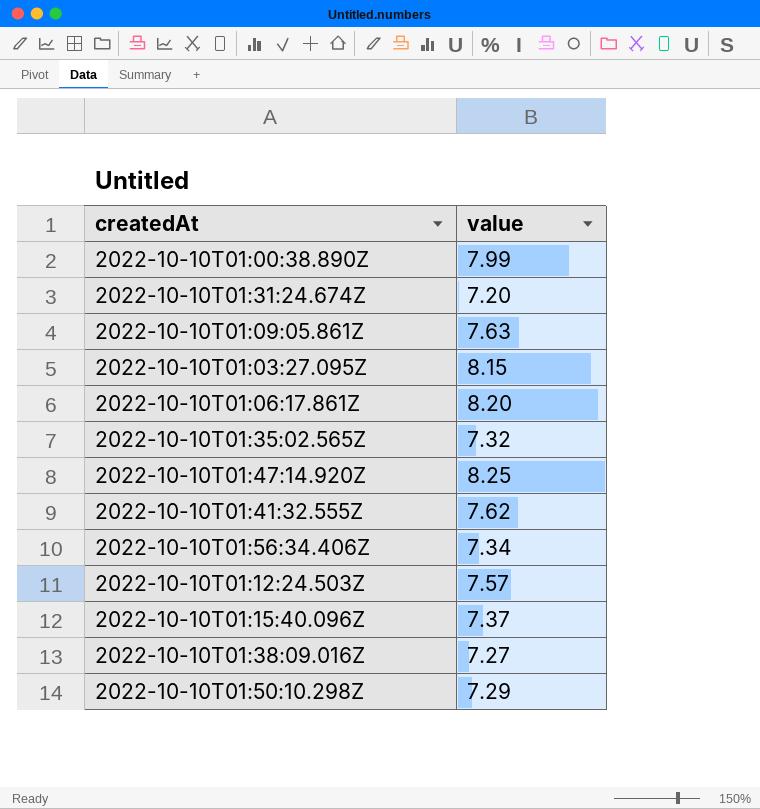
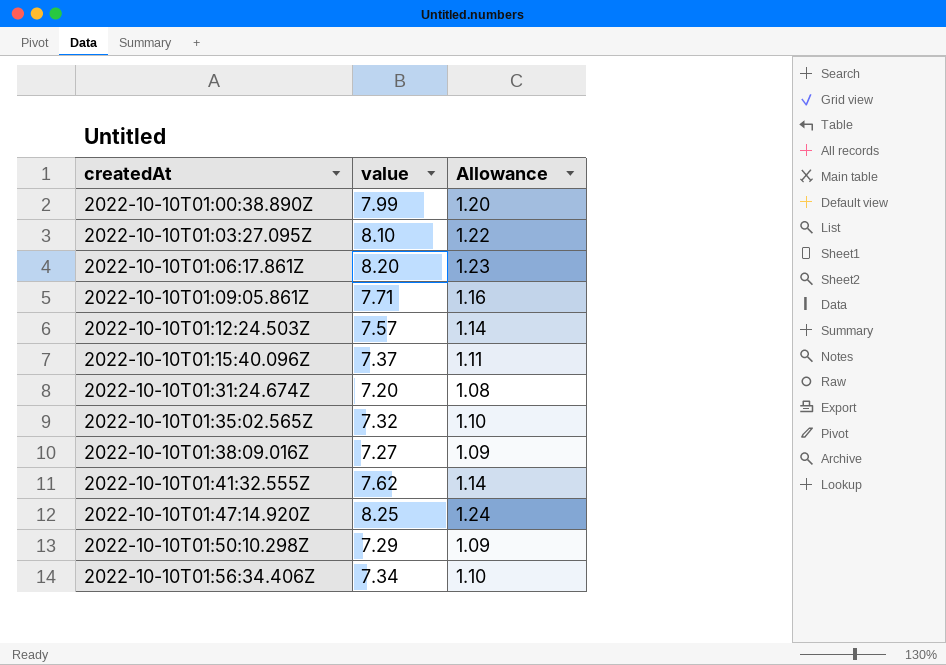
row order: none -> createdAt ascending
column Allowance | formula: none -> [value] * 0.15
2022-10-10T01:03:27.095Z | value: 8.15 -> 8.10
2022-10-10T01:09:05.861Z | value: 7.63 -> 7.71

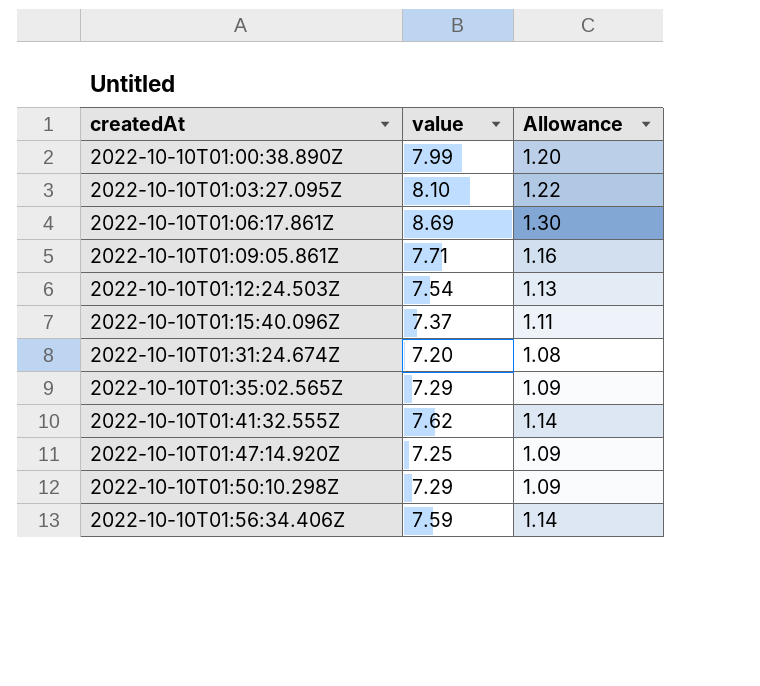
row 2022-10-10T01:38:09.016Z: 7.27 | 1.09 -> none
2022-10-10T01:06:17.861Z | value: 8.20 -> 8.69
2022-10-10T01:06:17.861Z | Allowance: 1.23 -> 1.30
2022-10-10T01:12:24.503Z | value: 7.57 -> 7.54
2022-10-10T01:12:24.503Z | Allowance: 1.14 -> 1.13
2022-10-10T01:35:02.565Z | value: 7.32 -> 7.29
2022-10-10T01:35:02.565Z | Allowance: 1.10 -> 1.09
2022-10-10T01:47:14.920Z | value: 8.25 -> 7.25
2022-10-10T01:47:14.920Z | Allowance: 1.24 -> 1.09
2022-10-10T01:56:34.406Z | value: 7.34 -> 7.59
2022-10-10T01:56:34.406Z | Allowance: 1.10 -> 1.14

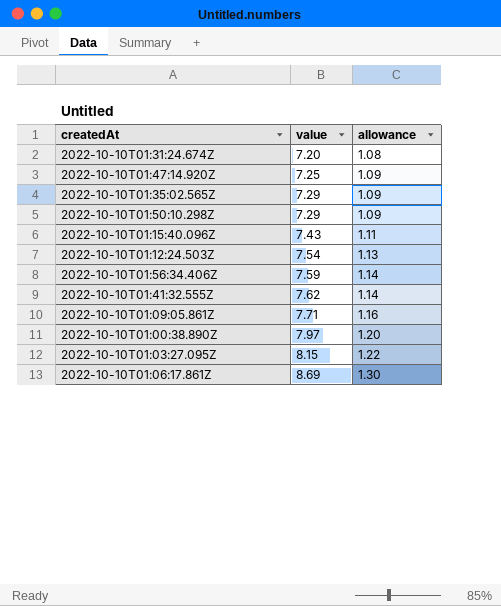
row order: createdAt ascending -> value ascending
column name: Allowance -> allowance
2022-10-10T01:15:40.096Z | value: 7.37 -> 7.43
2022-10-10T01:00:38.890Z | value: 7.99 -> 7.97
2022-10-10T01:03:27.095Z | value: 8.10 -> 8.15

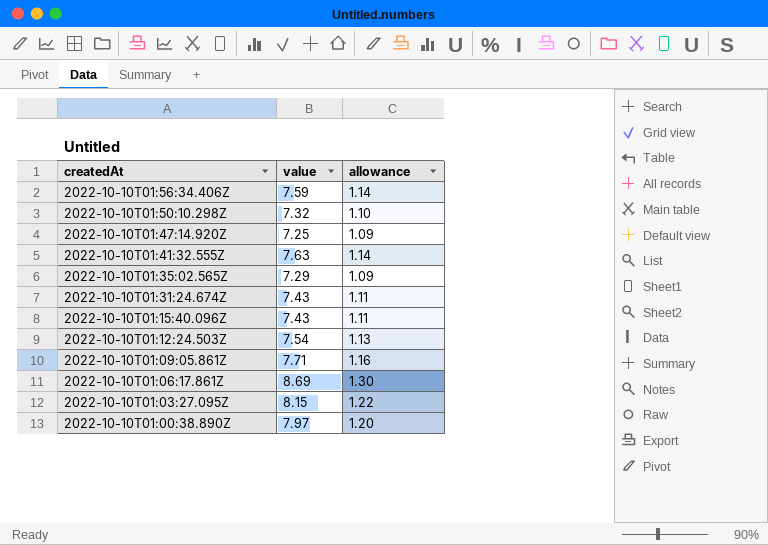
row order: value ascending -> createdAt descending
2022-10-10T01:50:10.298Z | value: 7.29 -> 7.32
2022-10-10T01:50:10.298Z | allowance: 1.09 -> 1.10
2022-10-10T01:41:32.555Z | value: 7.62 -> 7.63
2022-10-10T01:31:24.674Z | value: 7.20 -> 7.43
2022-10-10T01:31:24.674Z | allowance: 1.08 -> 1.11

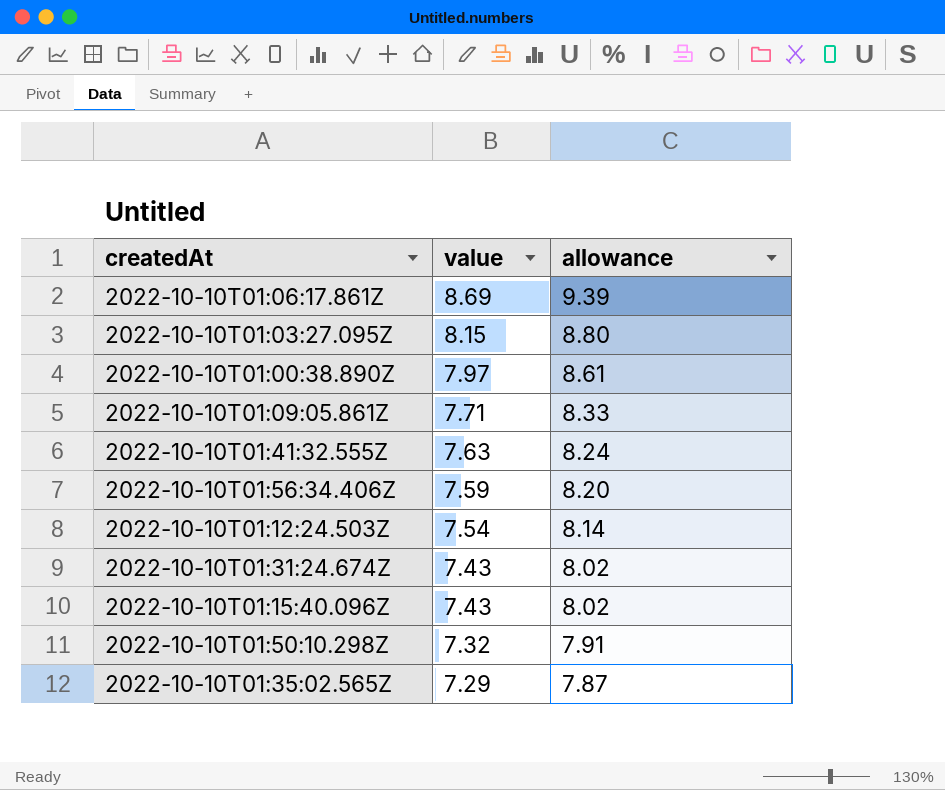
row order: createdAt descending -> value descending
column allowance | formula: [value] * 0.15 -> [value] * 1.08
row 2022-10-10T01:47:14.920Z: 7.25 | 1.09 -> none

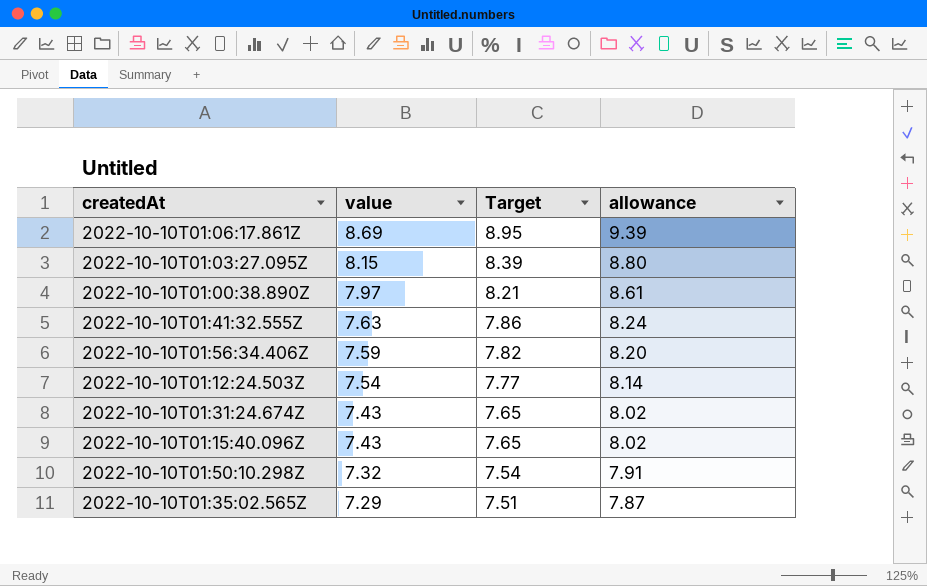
column Target | formula: none -> [value] * 1.03
row 2022-10-10T01:09:05.861Z: 7.71 | 8.33 -> none

